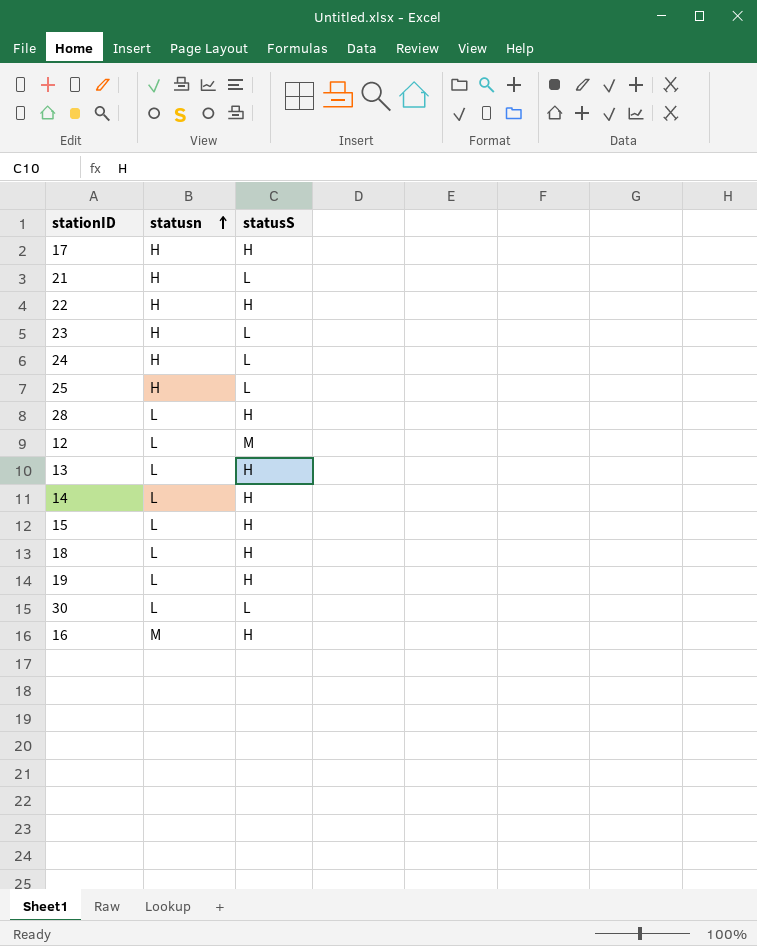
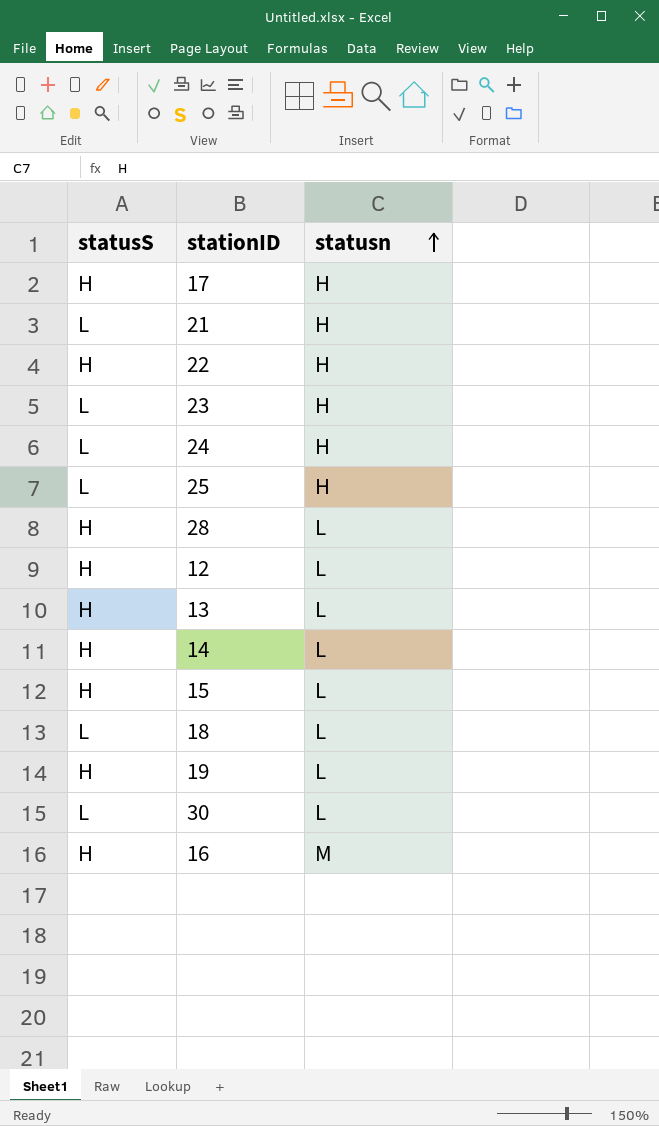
column statusS | position: 3 -> 1
12 | statusS: M -> H
18 | statusS: H -> L

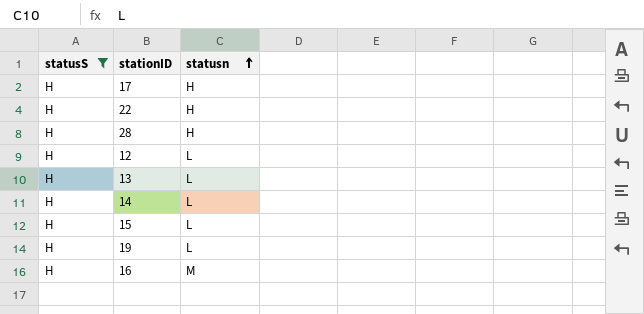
filter: none -> statusS = H
28 | statusn: L -> H

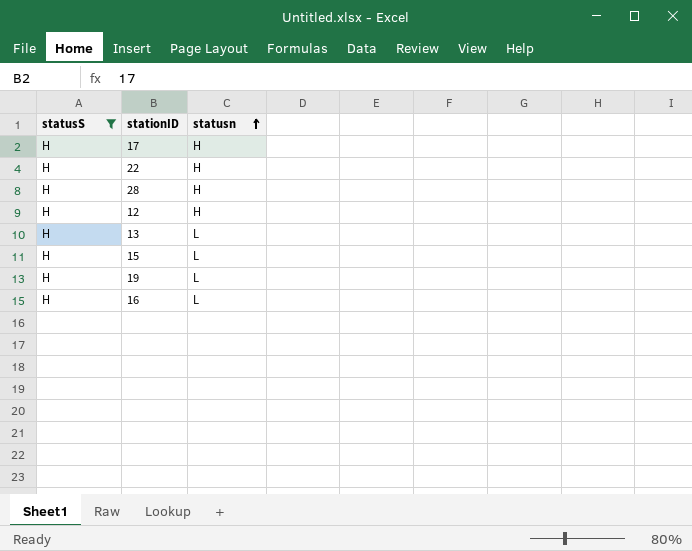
row 14: H | L -> none
12 | statusn: L -> H
16 | statusn: M -> L

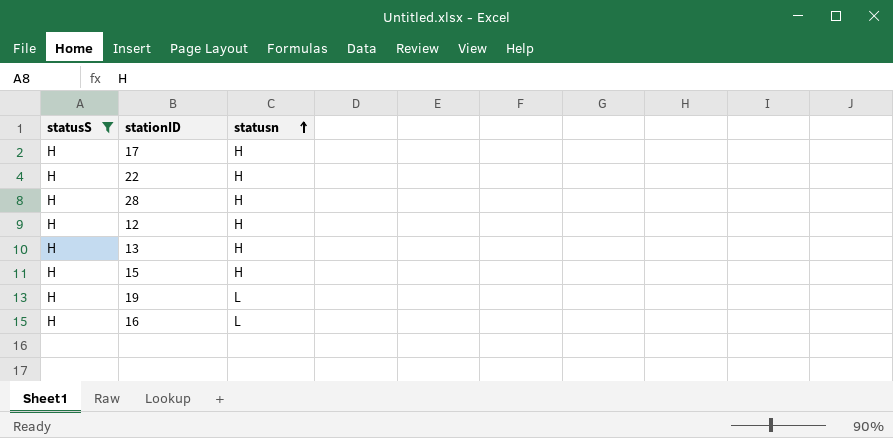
13 | statusn: L -> H
15 | statusn: L -> H

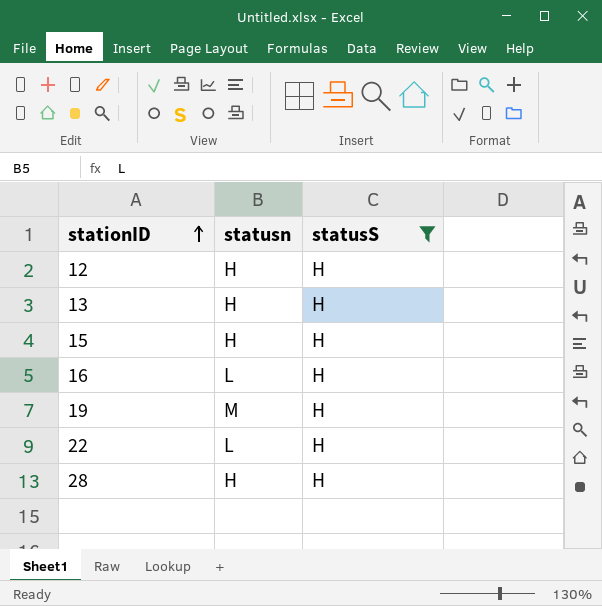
row order: statusn ascending -> stationID ascending
column statusS | position: 1 -> 3
row 17: H | H -> none
19 | statusn: L -> M
22 | statusn: H -> L

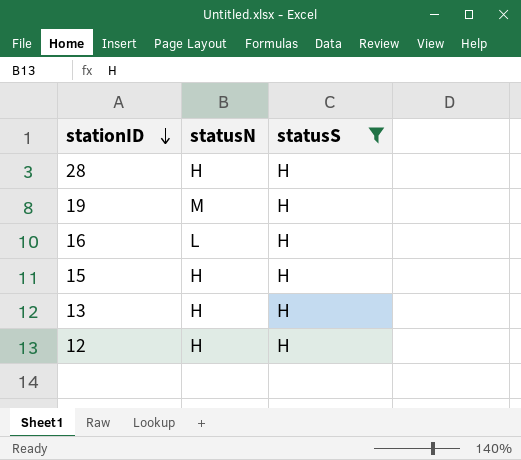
row order: stationID ascending -> stationID descending
column name: statusn -> statusN
row 22: L | H -> none

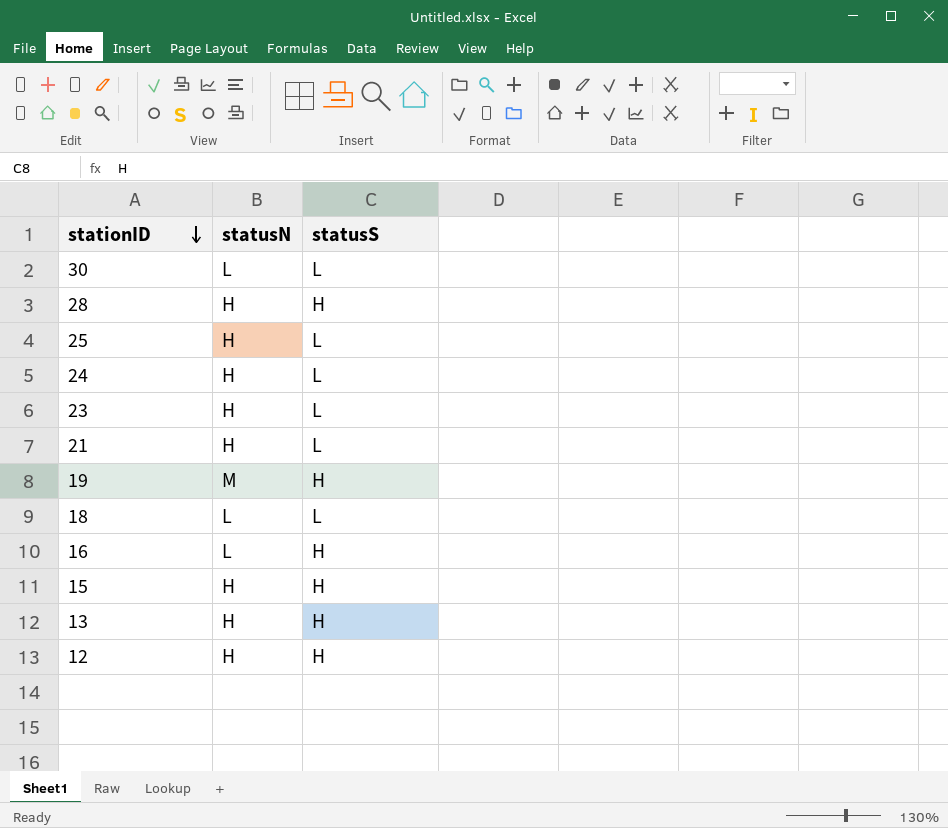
filter: statusS = H -> none

